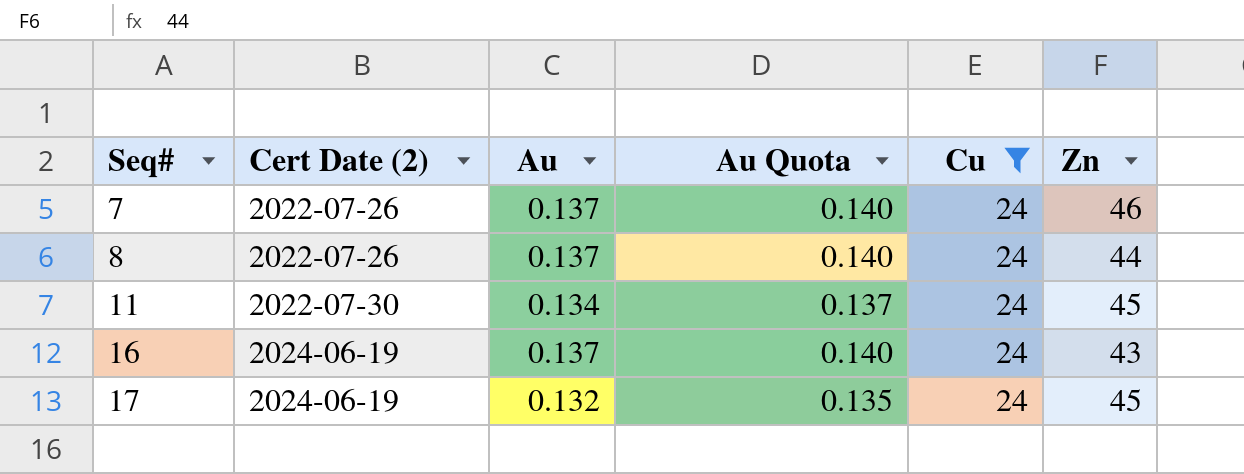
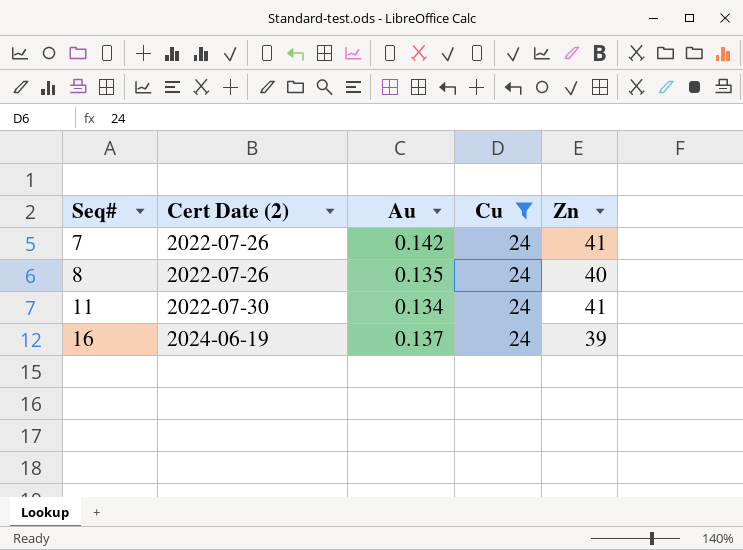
column Au Quota | formula: [Au] * 1.02 -> none
row 17: 2024-06-19 | 0.132 | 0.135 | 24 | 45 -> none
7 | Au: 0.137 -> 0.142
7 | Zn: 46 -> 41
8 | Au: 0.137 -> 0.135
8 | Zn: 44 -> 40
11 | Zn: 45 -> 41
16 | Zn: 43 -> 39

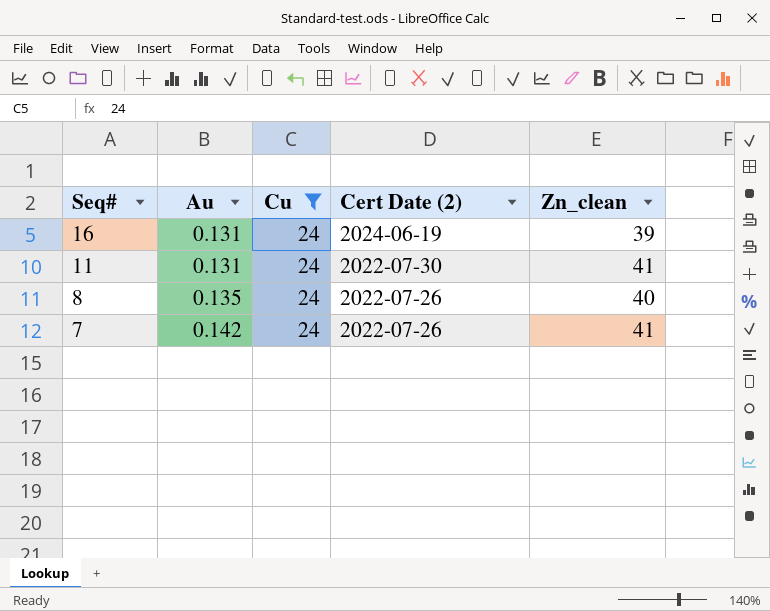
row order: Seq# ascending -> Seq# descending
column Cert Date (2) | position: 2 -> 4
column name: Zn -> Zn_clean
16 | Au: 0.137 -> 0.131
11 | Au: 0.134 -> 0.131

